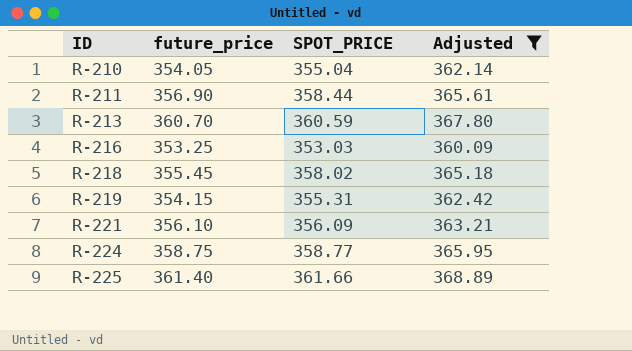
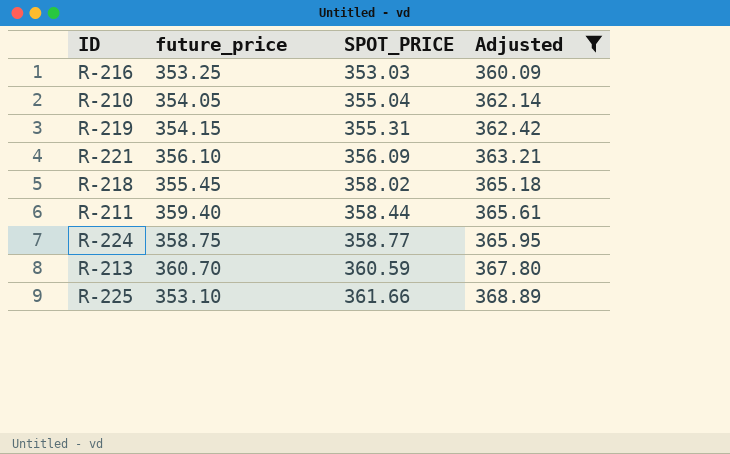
row order: ID ascending -> SPOT_PRICE ascending
R-211 | future_price: 356.90 -> 359.40
R-225 | future_price: 361.40 -> 353.10

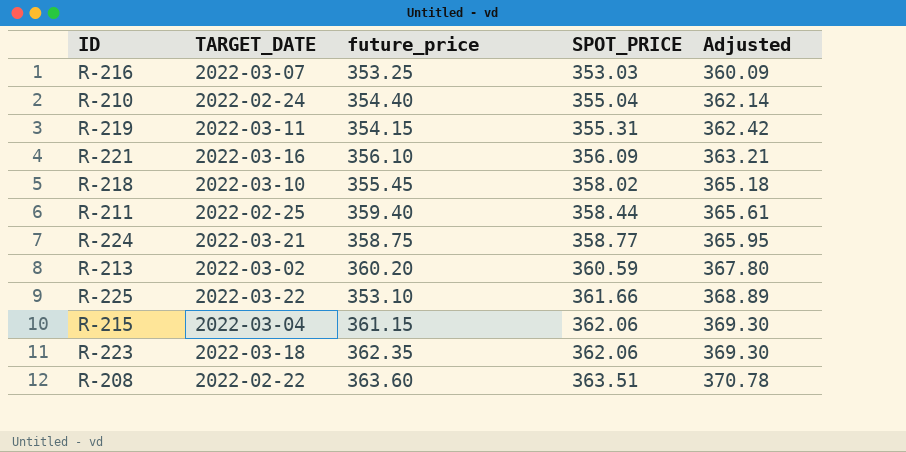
filter: Adjusted <= 368.89 -> none
column TARGET_DATE | position: none -> 2
R-210 | future_price: 354.05 -> 354.40
R-213 | future_price: 360.70 -> 360.20

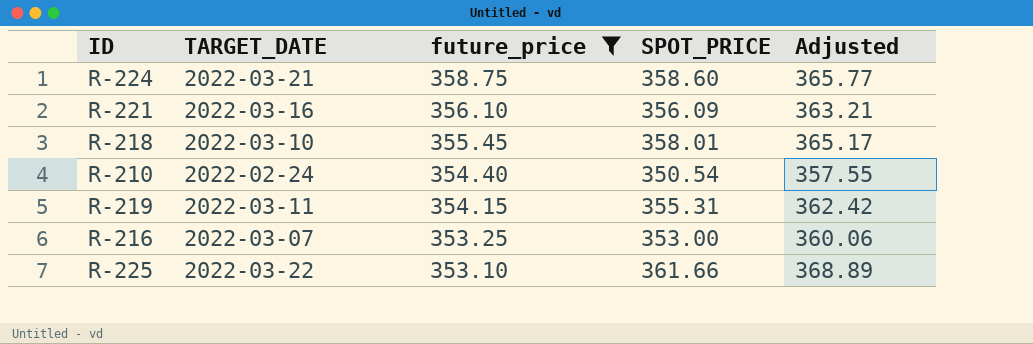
filter: none -> future_price <= 358.75
row order: SPOT_PRICE ascending -> future_price descending
R-224 | SPOT_PRICE: 358.77 -> 358.60
R-224 | Adjusted: 365.95 -> 365.77
R-218 | SPOT_PRICE: 358.02 -> 358.01
R-218 | Adjusted: 365.18 -> 365.17
R-210 | SPOT_PRICE: 355.04 -> 350.54
R-210 | Adjusted: 362.14 -> 357.55
R-216 | SPOT_PRICE: 353.03 -> 353.00
R-216 | Adjusted: 360.09 -> 360.06

